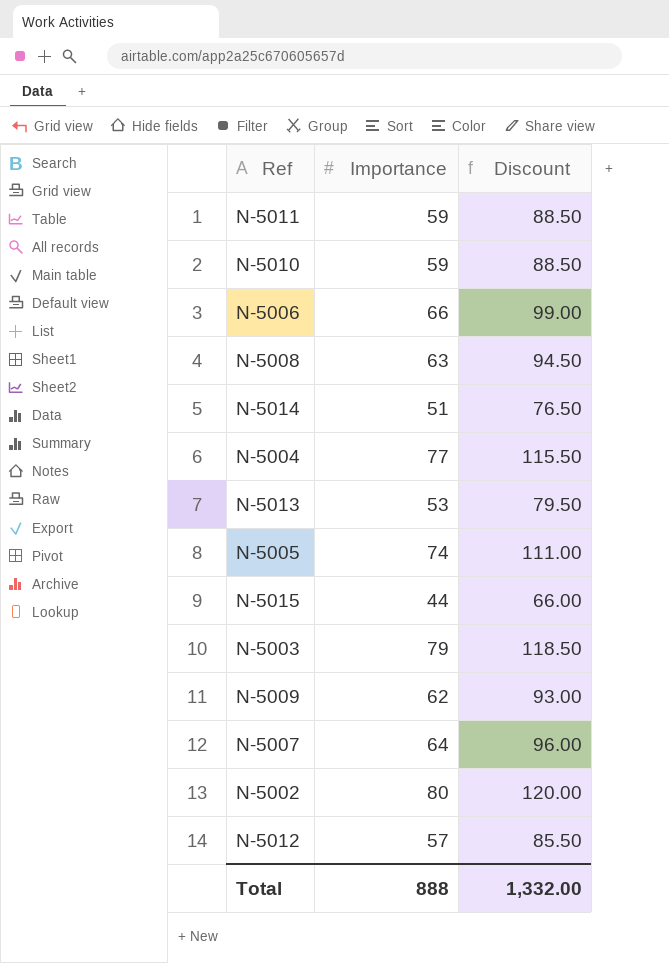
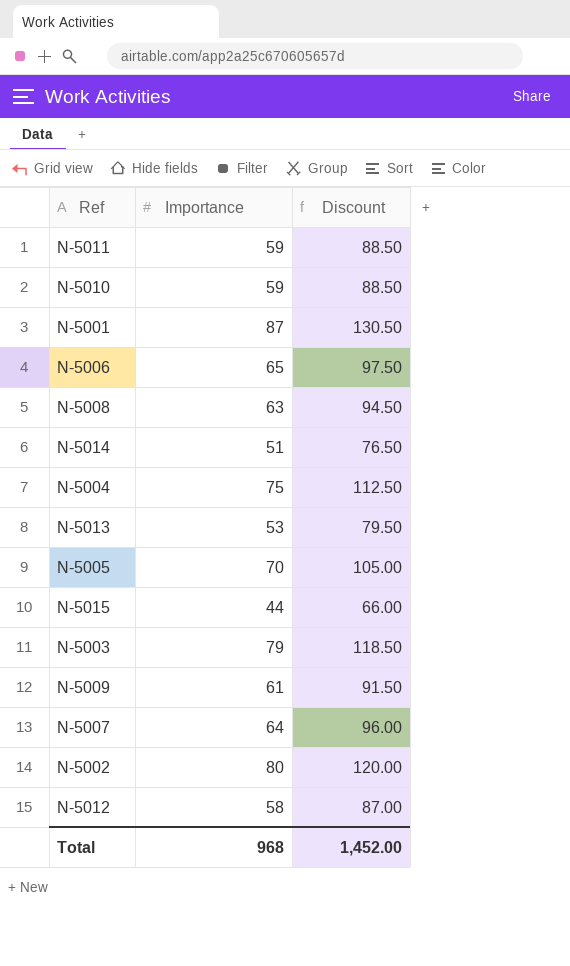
row N-5001: none -> 87 | 130.50
N-5006 | Importance: 66 -> 65
N-5006 | Discount: 99.00 -> 97.50
N-5004 | Importance: 77 -> 75
N-5004 | Discount: 115.50 -> 112.50
N-5005 | Importance: 74 -> 70
N-5005 | Discount: 111.00 -> 105.00
N-5009 | Importance: 62 -> 61
N-5009 | Discount: 93.00 -> 91.50
N-5012 | Importance: 57 -> 58
N-5012 | Discount: 85.50 -> 87.00
Total | Importance: 888 -> 968
Total | Discount: 1,332.00 -> 1,452.00

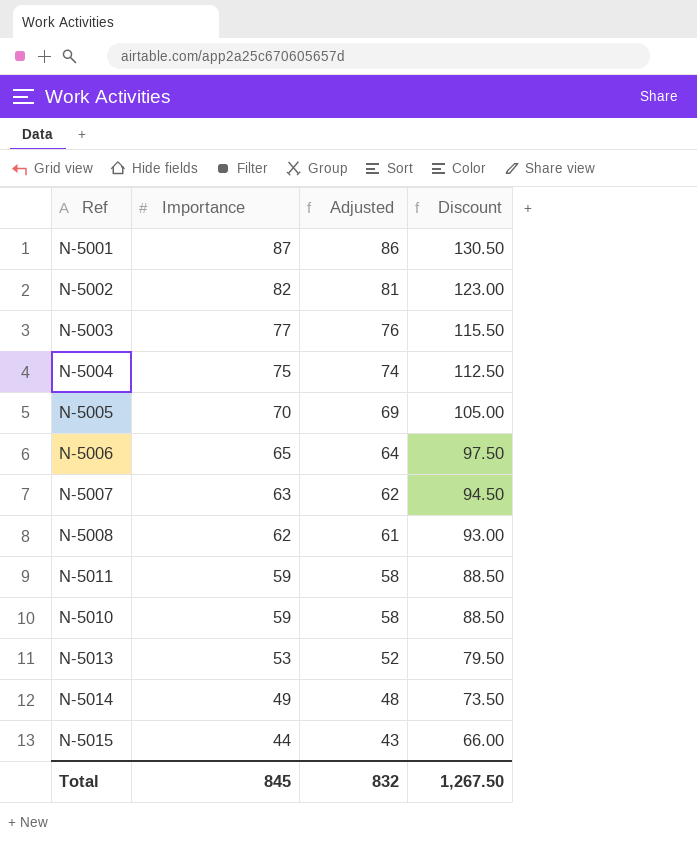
row order: none -> Importance descending
column Adjusted | formula: none -> [Importance] - 1
row N-5009: 61 | 91.50 -> none
row N-5012: 58 | 87.00 -> none
N-5002 | Importance: 80 -> 82
N-5002 | Discount: 120.00 -> 123.00
N-5003 | Importance: 79 -> 77
N-5003 | Discount: 118.50 -> 115.50
N-5007 | Importance: 64 -> 63
N-5007 | Discount: 96.00 -> 94.50
N-5008 | Importance: 63 -> 62
N-5008 | Discount: 94.50 -> 93.00
N-5014 | Importance: 51 -> 49
N-5014 | Discount: 76.50 -> 73.50
Total | Importance: 968 -> 845
Total | Discount: 1,452.00 -> 1,267.50

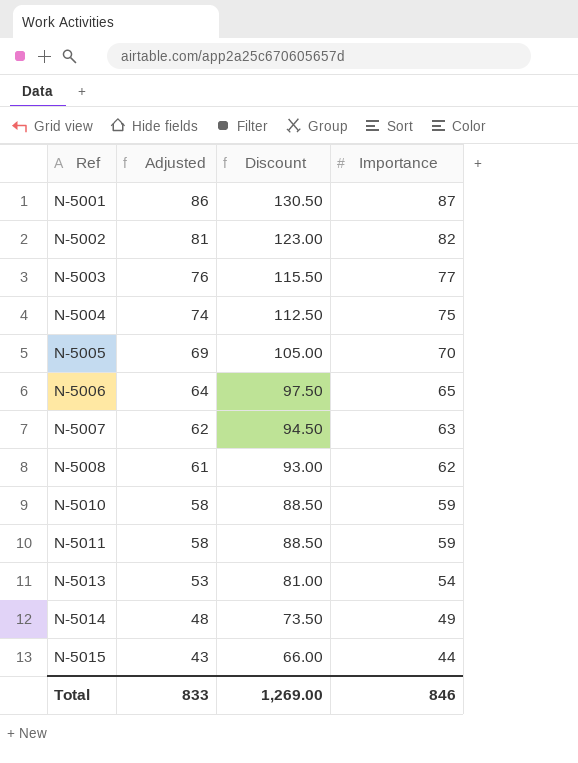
row order: Importance descending -> Ref ascending
column Importance | position: 2 -> 4
N-5013 | Adjusted: 52 -> 53
N-5013 | Discount: 79.50 -> 81.00
N-5013 | Importance: 53 -> 54
Total | Adjusted: 832 -> 833
Total | Discount: 1,267.50 -> 1,269.00
Total | Importance: 845 -> 846

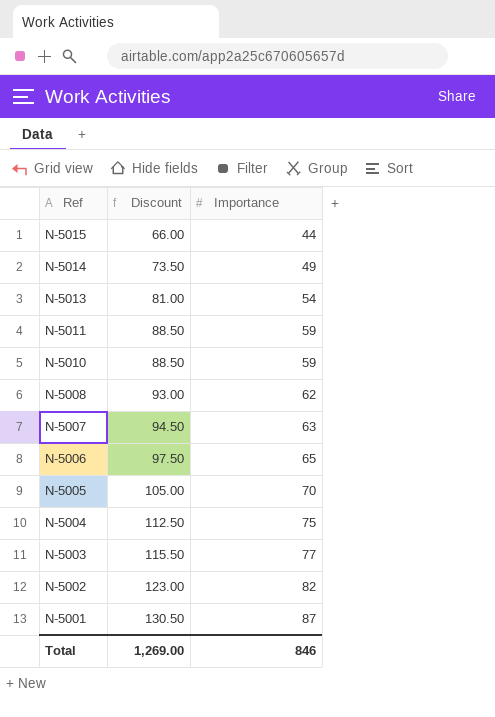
row order: Ref ascending -> Ref descending
column Adjusted | formula: [Importance] - 1 -> none

